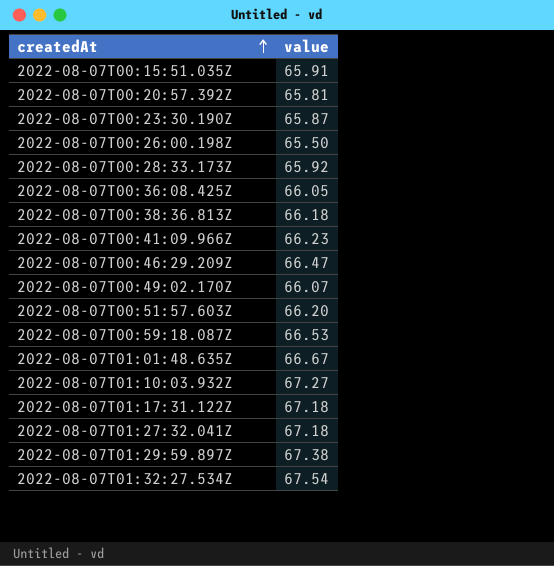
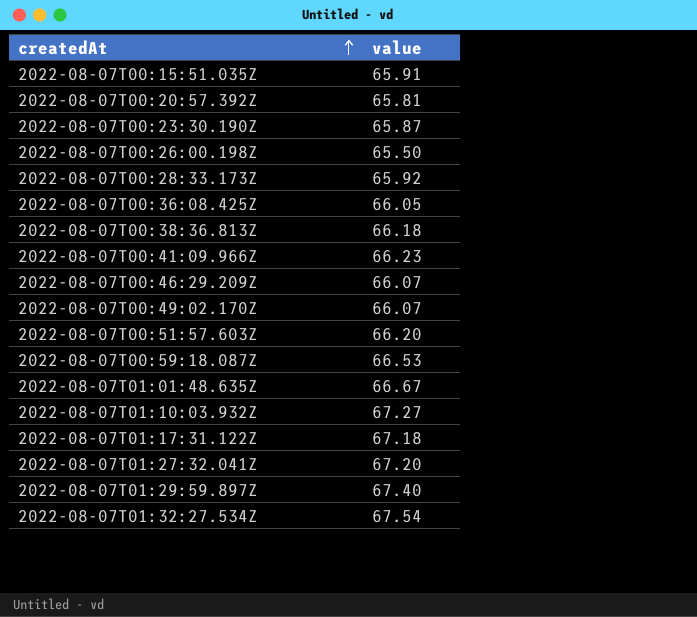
2022-08-07T00:46:29.209Z | value: 66.47 -> 66.07
2022-08-07T01:27:32.041Z | value: 67.18 -> 67.20
2022-08-07T01:29:59.897Z | value: 67.38 -> 67.40

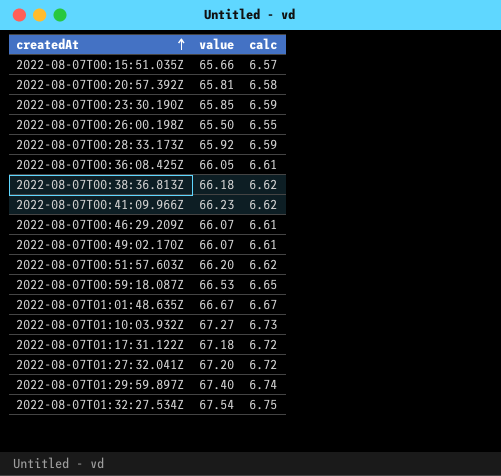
column calc | formula: none -> [value] * 0.1
2022-08-07T00:15:51.035Z | value: 65.91 -> 65.66
2022-08-07T00:23:30.190Z | value: 65.87 -> 65.85

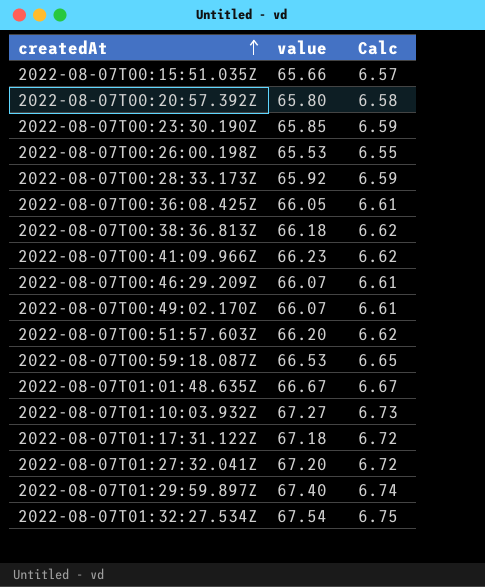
column name: calc -> Calc
2022-08-07T00:20:57.392Z | value: 65.81 -> 65.80
2022-08-07T00:26:00.198Z | value: 65.50 -> 65.53

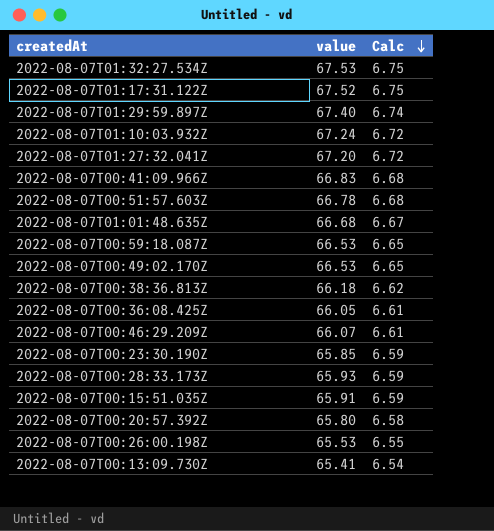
row order: createdAt ascending -> Calc descending
2022-08-07T01:32:27.534Z | value: 67.54 -> 67.53
2022-08-07T01:17:31.122Z | value: 67.18 -> 67.52
2022-08-07T01:17:31.122Z | Calc: 6.72 -> 6.75
2022-08-07T01:10:03.932Z | value: 67.27 -> 67.24
2022-08-07T01:10:03.932Z | Calc: 6.73 -> 6.72
2022-08-07T00:41:09.966Z | value: 66.23 -> 66.83
2022-08-07T00:41:09.966Z | Calc: 6.62 -> 6.68
2022-08-07T00:51:57.603Z | value: 66.20 -> 66.78
2022-08-07T00:51:57.603Z | Calc: 6.62 -> 6.68
2022-08-07T01:01:48.635Z | value: 66.67 -> 66.68
2022-08-07T00:49:02.170Z | value: 66.07 -> 66.53
2022-08-07T00:49:02.170Z | Calc: 6.61 -> 6.65
2022-08-07T00:28:33.173Z | value: 65.92 -> 65.93
2022-08-07T00:15:51.035Z | value: 65.66 -> 65.91
2022-08-07T00:15:51.035Z | Calc: 6.57 -> 6.59
row 2022-08-07T00:13:09.730Z: none -> 65.41 | 6.54

